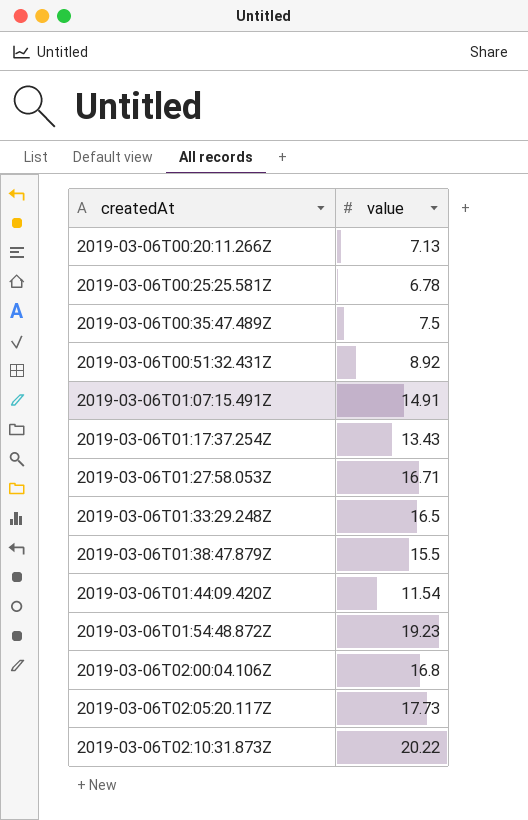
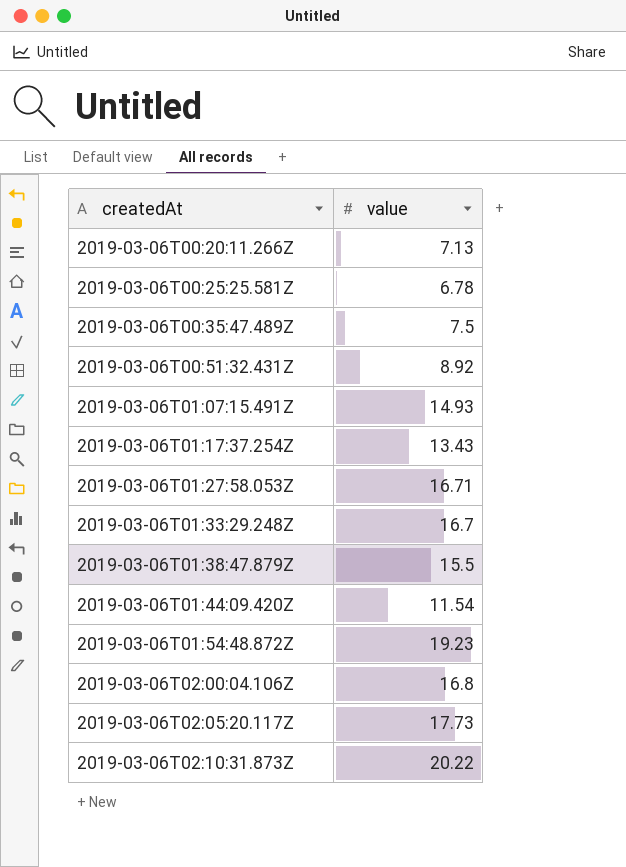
2019-03-06T01:07:15.491Z | value: 14.91 -> 14.93
2019-03-06T01:33:29.248Z | value: 16.5 -> 16.7

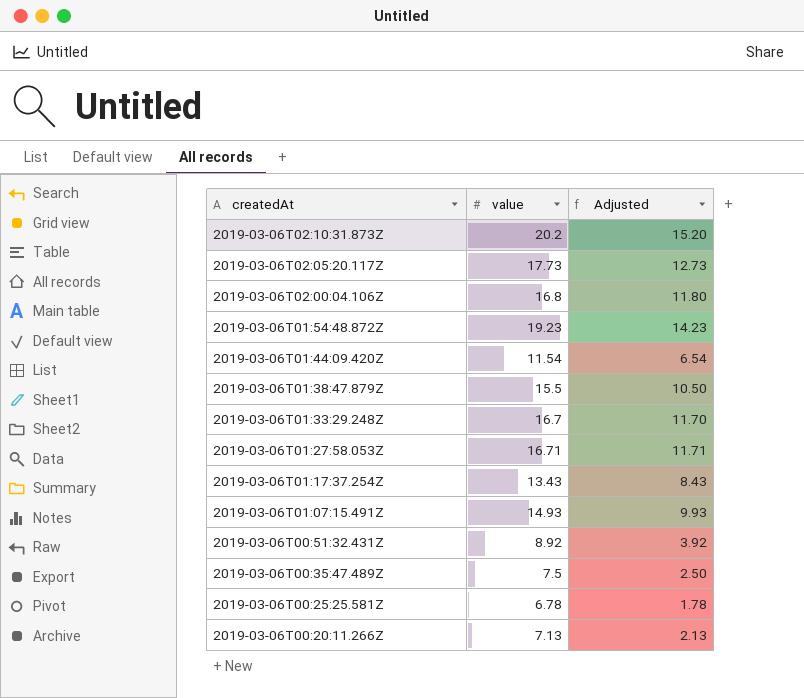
row order: createdAt ascending -> createdAt descending
column Adjusted | formula: none -> [value] - 5
2019-03-06T02:10:31.873Z | value: 20.22 -> 20.2

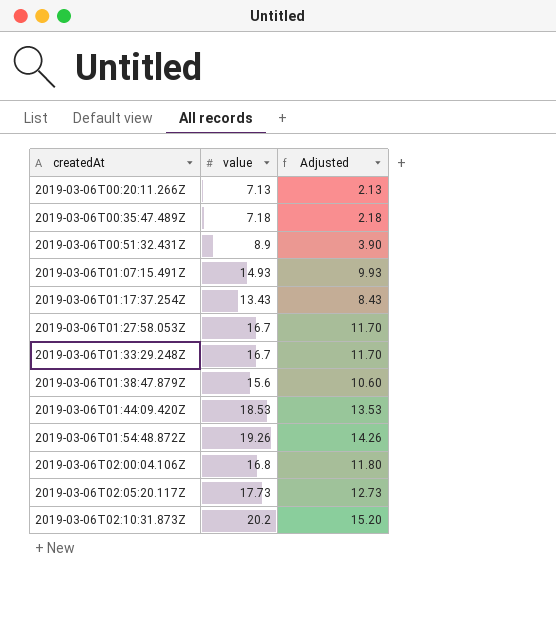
row order: createdAt descending -> createdAt ascending
row 2019-03-06T00:25:25.581Z: 6.78 | 1.78 -> none
2019-03-06T00:35:47.489Z | value: 7.5 -> 7.18
2019-03-06T00:35:47.489Z | Adjusted: 2.50 -> 2.18
2019-03-06T00:51:32.431Z | value: 8.92 -> 8.9
2019-03-06T00:51:32.431Z | Adjusted: 3.92 -> 3.90
2019-03-06T01:27:58.053Z | value: 16.71 -> 16.7
2019-03-06T01:27:58.053Z | Adjusted: 11.71 -> 11.70
2019-03-06T01:38:47.879Z | value: 15.5 -> 15.6
2019-03-06T01:38:47.879Z | Adjusted: 10.50 -> 10.60
2019-03-06T01:44:09.420Z | value: 11.54 -> 18.53
2019-03-06T01:44:09.420Z | Adjusted: 6.54 -> 13.53
2019-03-06T01:54:48.872Z | value: 19.23 -> 19.26
2019-03-06T01:54:48.872Z | Adjusted: 14.23 -> 14.26

